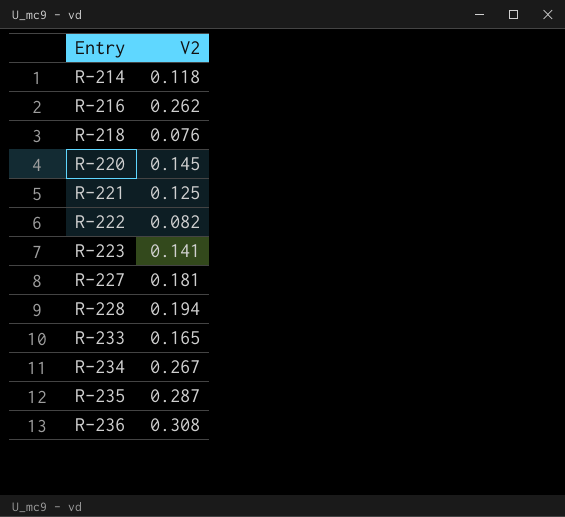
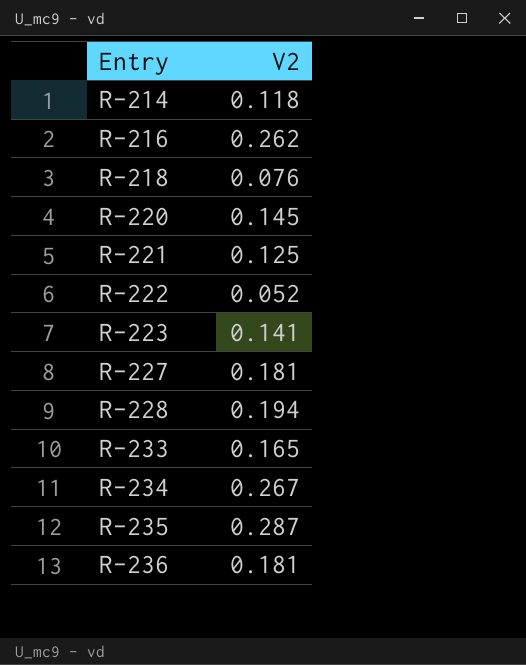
R-222 | V2: 0.082 -> 0.052
R-236 | V2: 0.308 -> 0.181

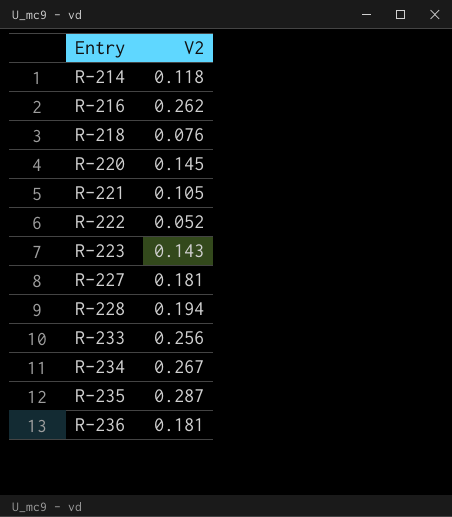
R-221 | V2: 0.125 -> 0.105
R-223 | V2: 0.141 -> 0.143
R-233 | V2: 0.165 -> 0.256

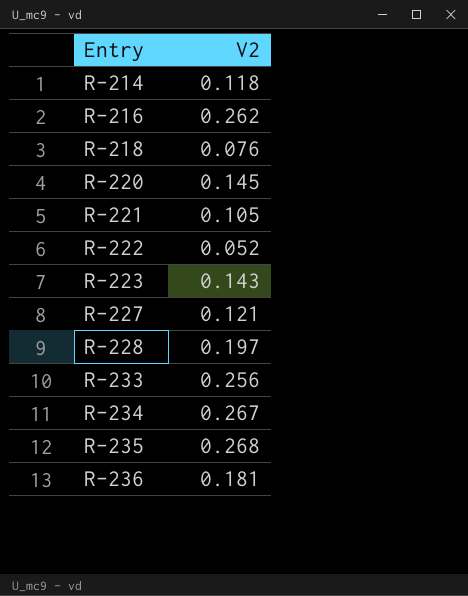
R-227 | V2: 0.181 -> 0.121
R-228 | V2: 0.194 -> 0.197
R-235 | V2: 0.287 -> 0.268

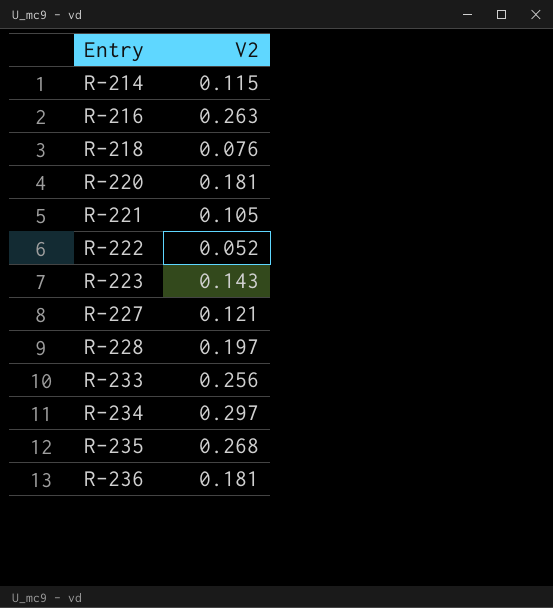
R-214 | V2: 0.118 -> 0.115
R-216 | V2: 0.262 -> 0.263
R-220 | V2: 0.145 -> 0.181
R-234 | V2: 0.267 -> 0.297

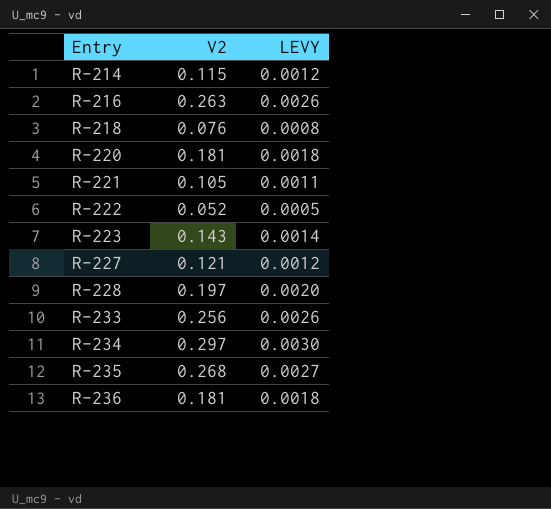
column LEVY | formula: none -> [V2] * 0.01

